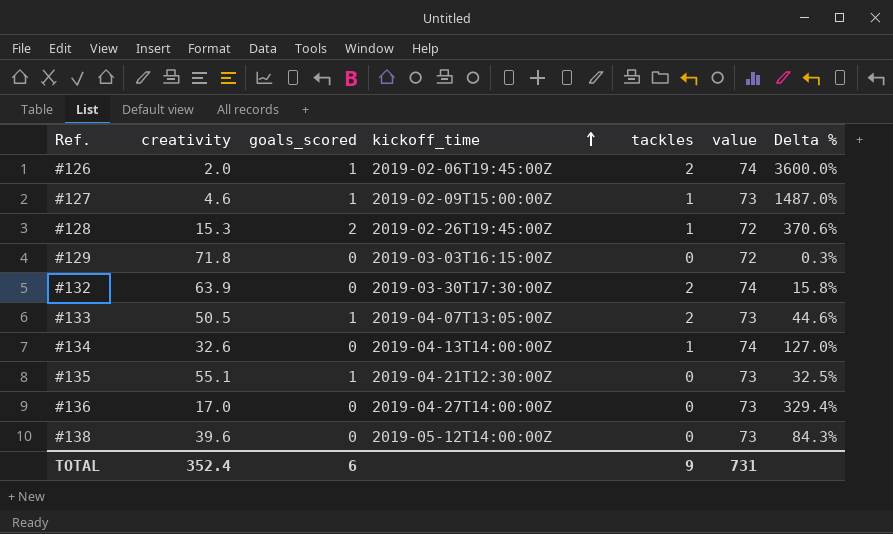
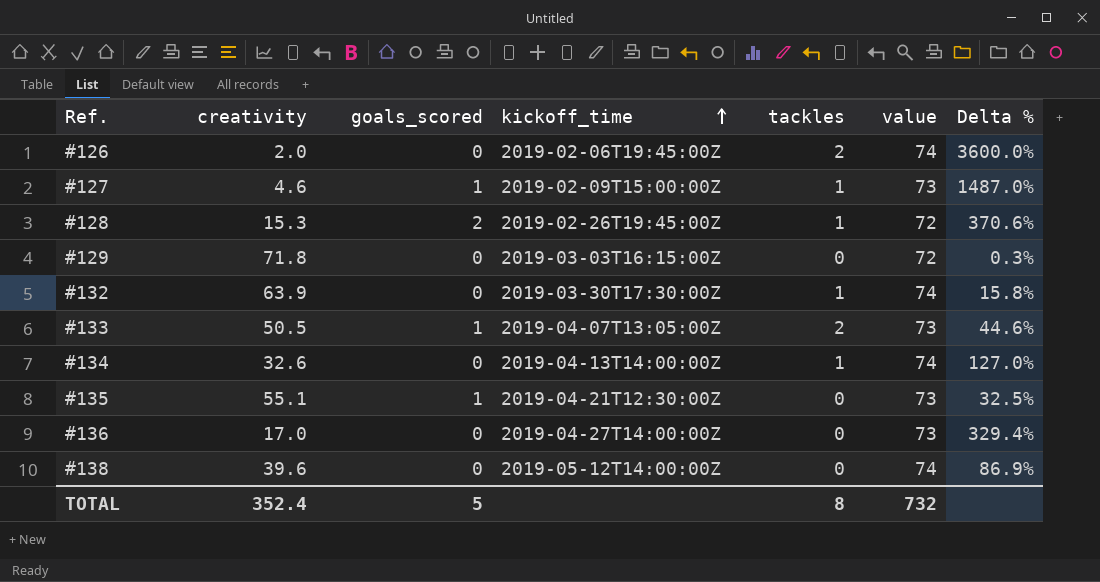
#126 | goals_scored: 1 -> 0
#132 | tackles: 2 -> 1
#138 | value: 73 -> 74
#138 | Delta %: 84.3% -> 86.9%
TOTAL | goals_scored: 6 -> 5
TOTAL | tackles: 9 -> 8
TOTAL | value: 731 -> 732

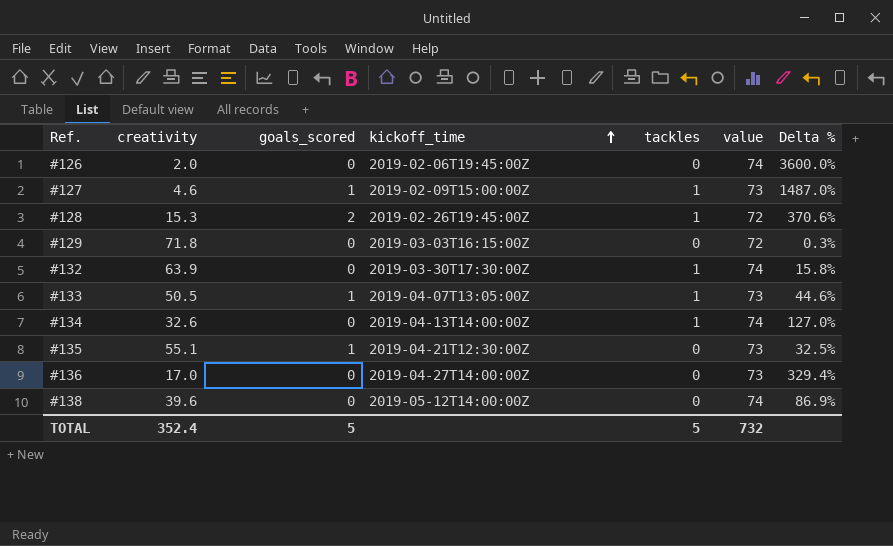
#126 | tackles: 2 -> 0
#133 | tackles: 2 -> 1
TOTAL | tackles: 8 -> 5

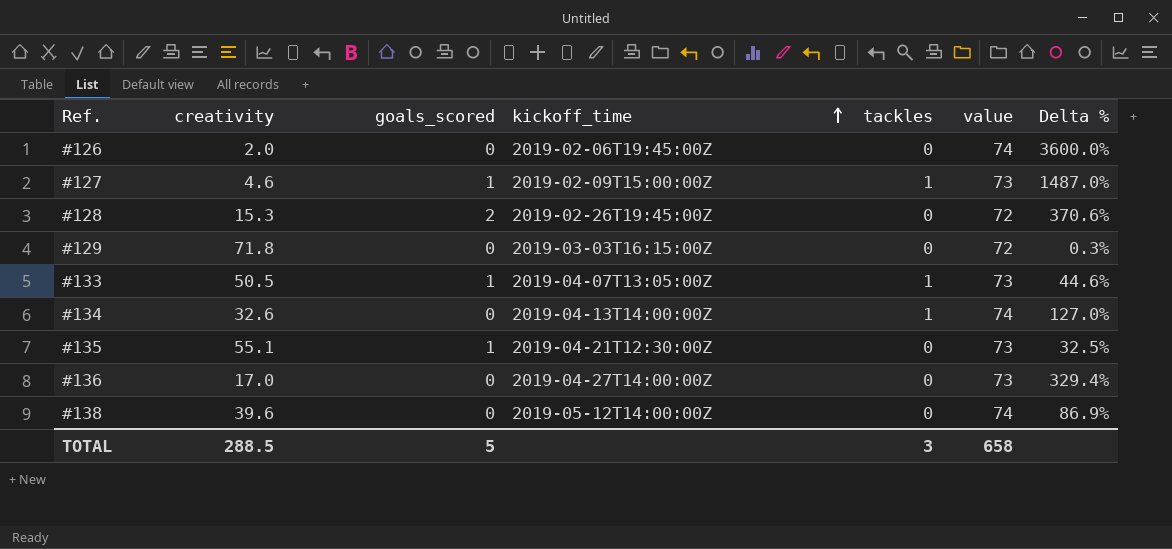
row #132: 63.9 | 0 | 2019-03-30T17:30:00Z | 1 | 74 | 15.8% -> none
#128 | tackles: 1 -> 0
TOTAL | creativity: 352.4 -> 288.5
TOTAL | tackles: 5 -> 3
TOTAL | value: 732 -> 658

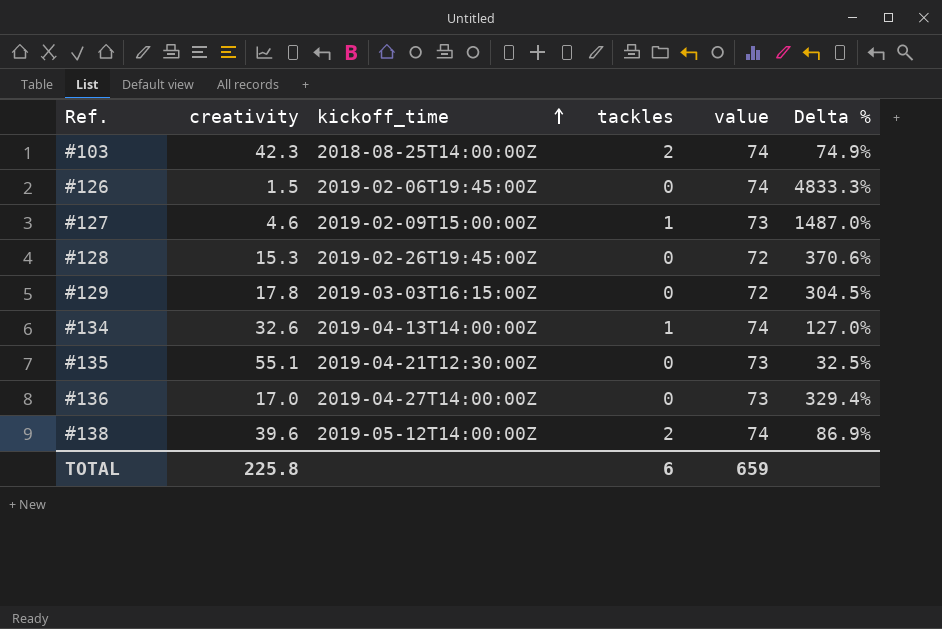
column goals_scored | position: 3 -> none
row #133: 50.5 | 1 | 2019-04-07T13:05:00Z | 1 | 73 | 44.6% -> none
row #103: none -> 42.3 | 2018-08-25T14:00:00Z | 2 | 74 | 74.9%
#126 | creativity: 2.0 -> 1.5
#126 | Delta %: 3600.0% -> 4833.3%
#129 | creativity: 71.8 -> 17.8
#129 | Delta %: 0.3% -> 304.5%
#138 | tackles: 0 -> 2
TOTAL | creativity: 288.5 -> 225.8
TOTAL | tackles: 3 -> 6
TOTAL | value: 658 -> 659

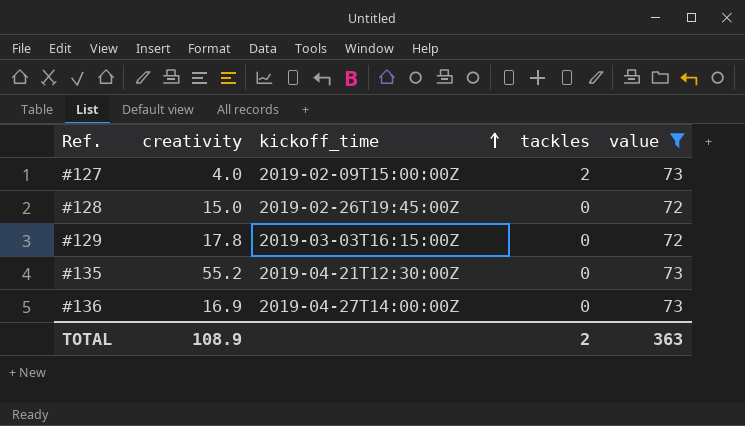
filter: none -> value != 74
column Delta % | formula: ([value] - [creativity]) / [creativity] -> none
#127 | creativity: 4.6 -> 4.0
#127 | tackles: 1 -> 2
#128 | creativity: 15.3 -> 15.0
#135 | creativity: 55.1 -> 55.2
#136 | creativity: 17.0 -> 16.9
TOTAL | creativity: 225.8 -> 108.9
TOTAL | tackles: 6 -> 2
TOTAL | value: 659 -> 363

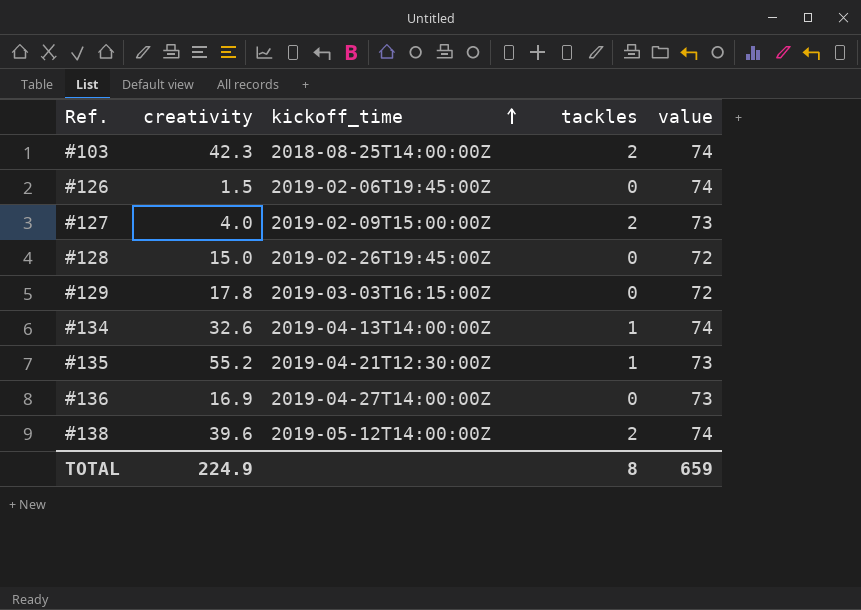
filter: value != 74 -> none
#135 | tackles: 0 -> 1
TOTAL | creativity: 108.9 -> 224.9
TOTAL | tackles: 2 -> 8
TOTAL | value: 363 -> 659

